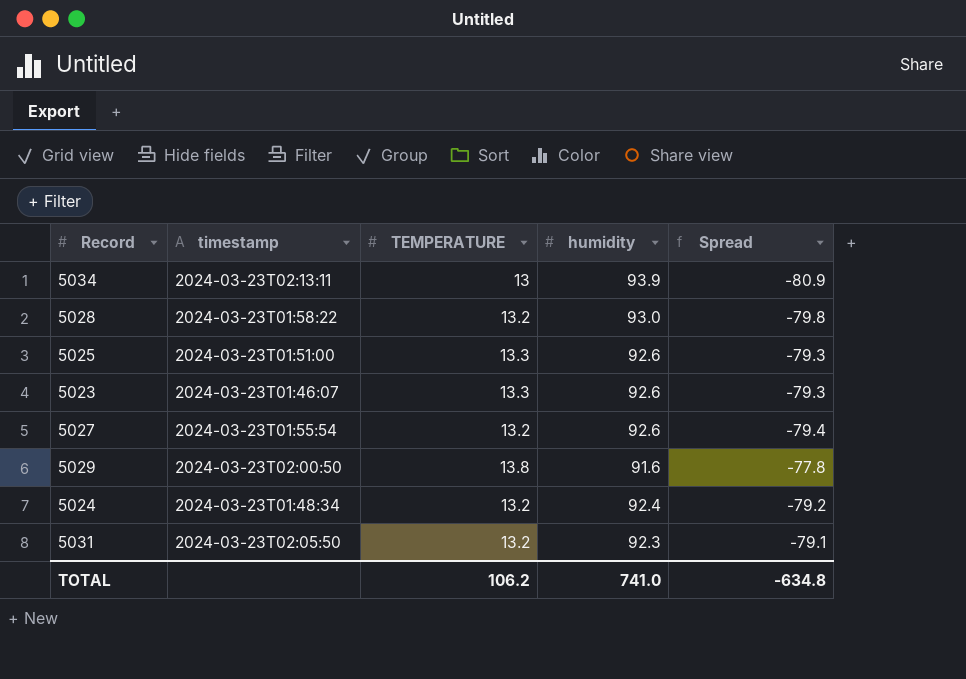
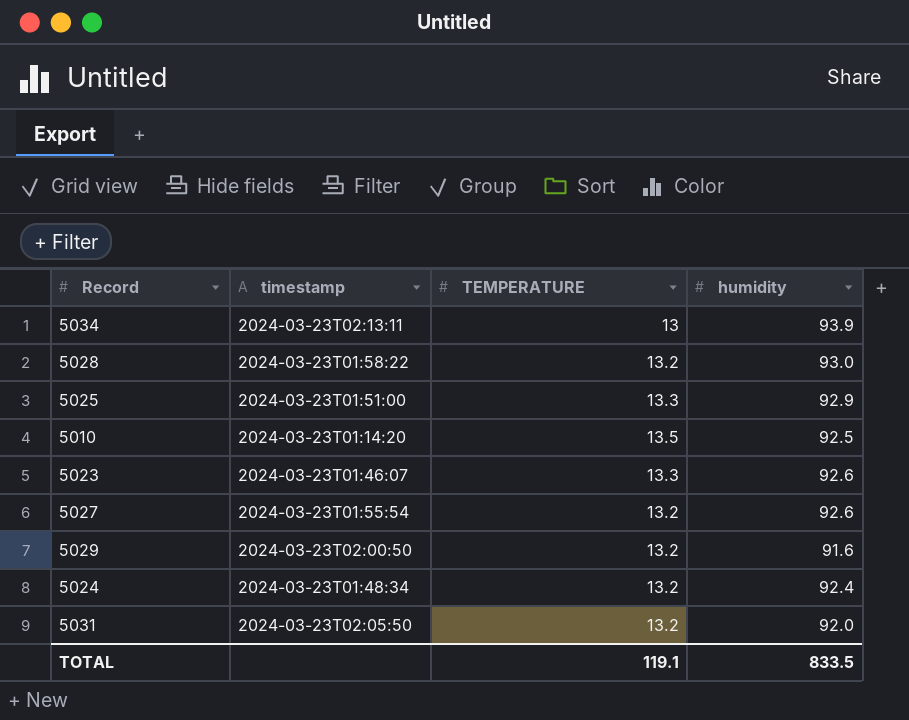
column Spread | formula: [TEMPERATURE] - [humidity] -> none
5025 | humidity: 92.6 -> 92.9
row 5010: none -> 2024-03-23T01:14:20 | 13.5 | 92.5
5029 | TEMPERATURE: 13.8 -> 13.2
5031 | humidity: 92.3 -> 92.0
TOTAL | TEMPERATURE: 106.2 -> 119.1
TOTAL | humidity: 741.0 -> 833.5

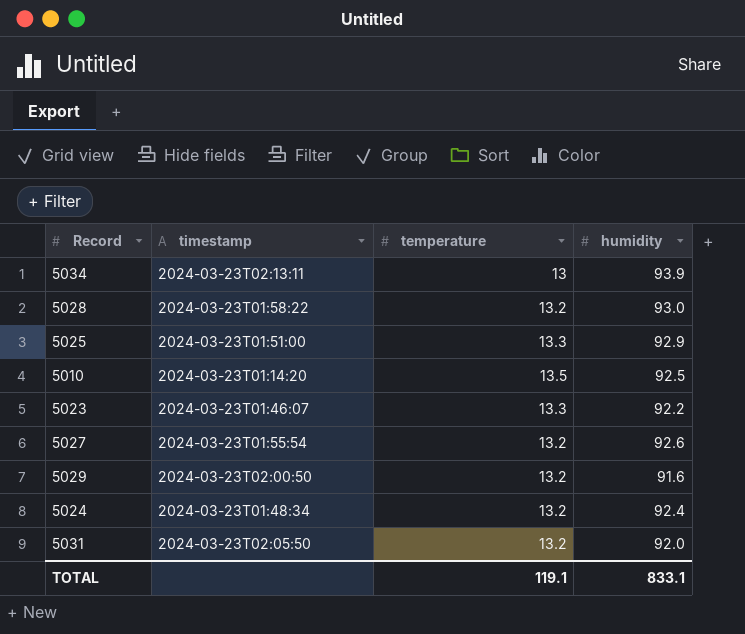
column name: TEMPERATURE -> temperature
5023 | humidity: 92.6 -> 92.2
TOTAL | humidity: 833.5 -> 833.1

